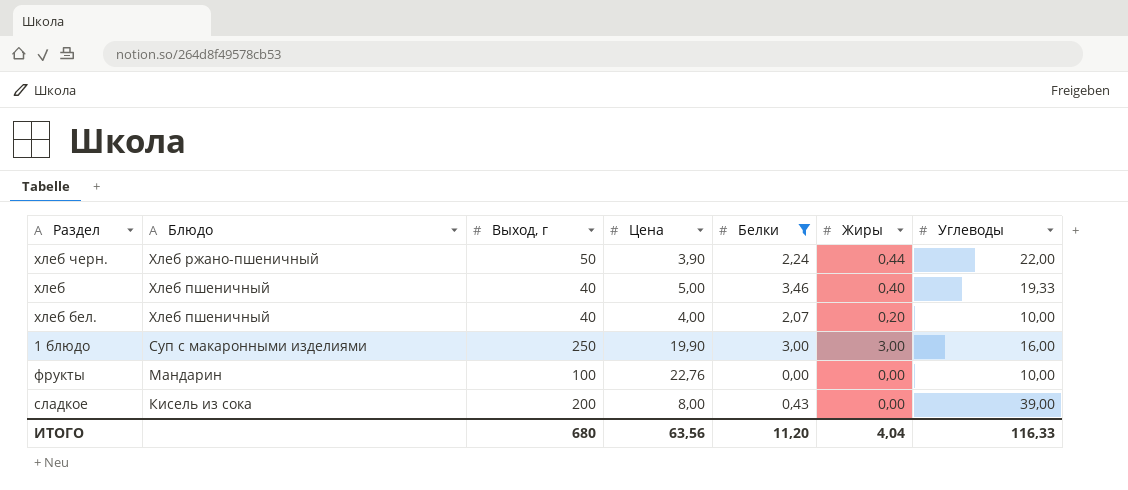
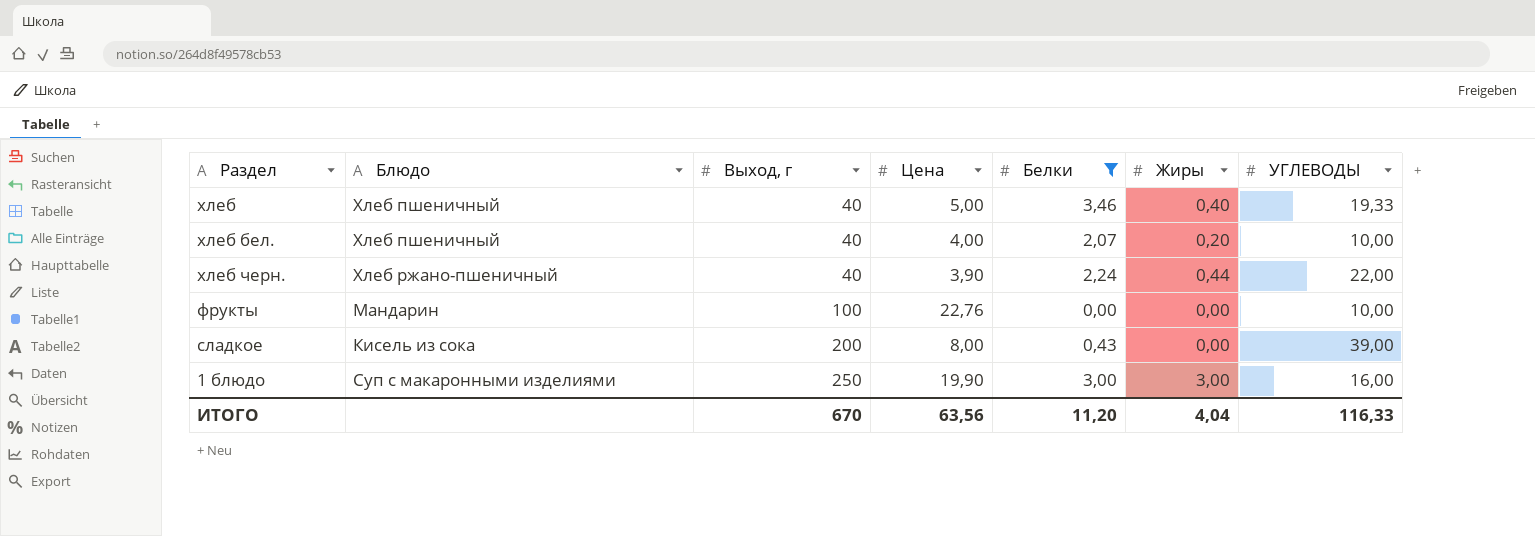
row order: Блюдо descending -> Выход, г ascending
column name: Углеводы -> УГЛЕВОДЫ
хлеб черн. | Выход, г: 50 -> 40
ИТОГО | Выход, г: 680 -> 670

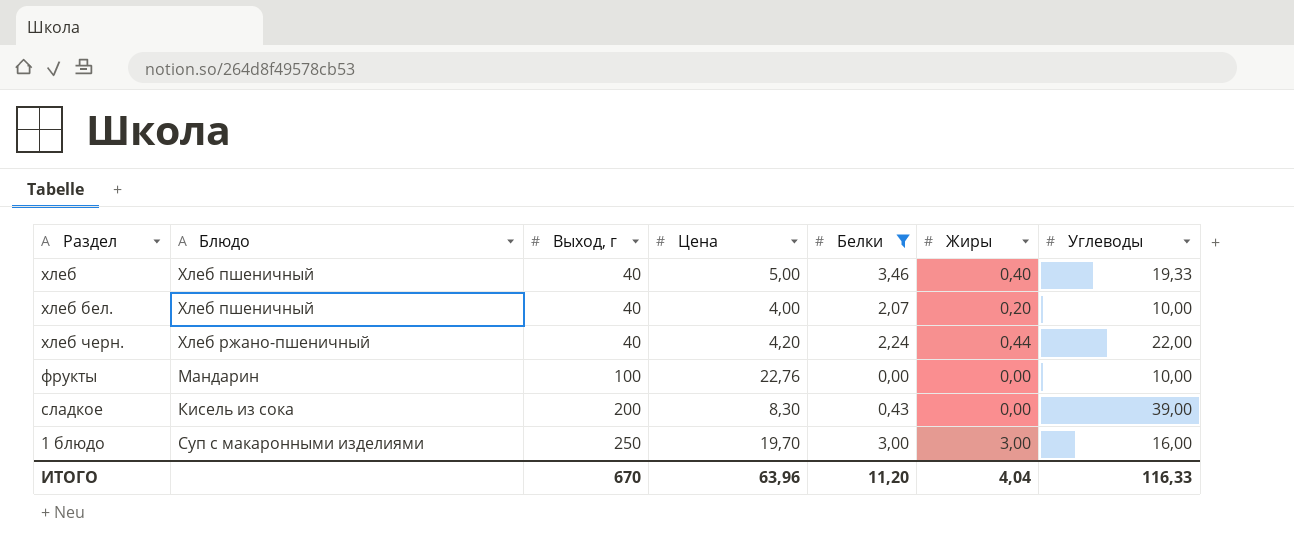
column name: УГЛЕВОДЫ -> Углеводы
хлеб черн. | Цена: 3,90 -> 4,20
сладкое | Цена: 8,00 -> 8,30
1 блюдо | Цена: 19,90 -> 19,70
ИТОГО | Цена: 63,56 -> 63,96

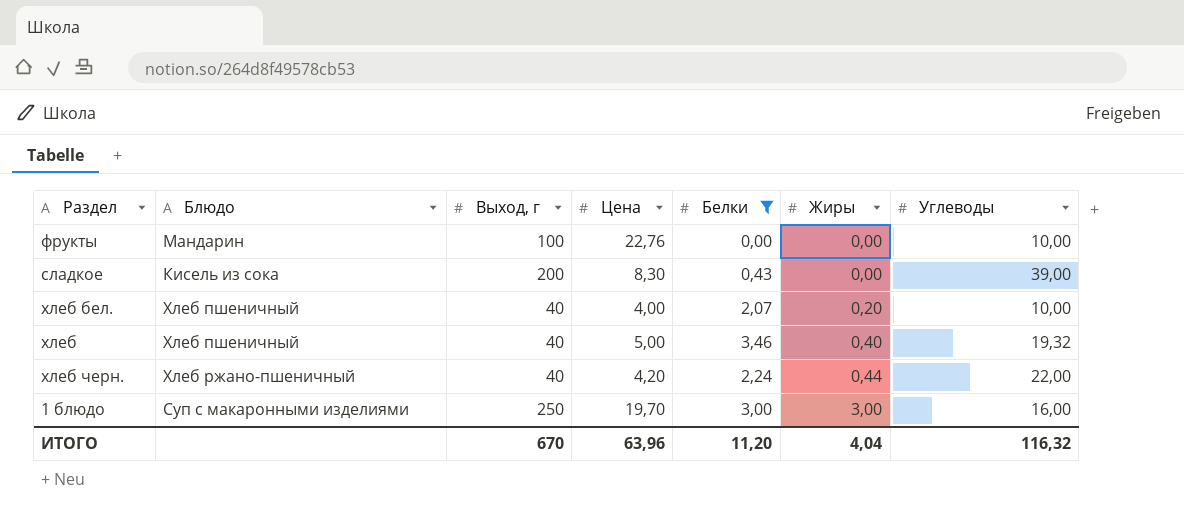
row order: Выход, г ascending -> Жиры ascending
хлеб | Углеводы: 19,33 -> 19,32
ИТОГО | Углеводы: 116,33 -> 116,32

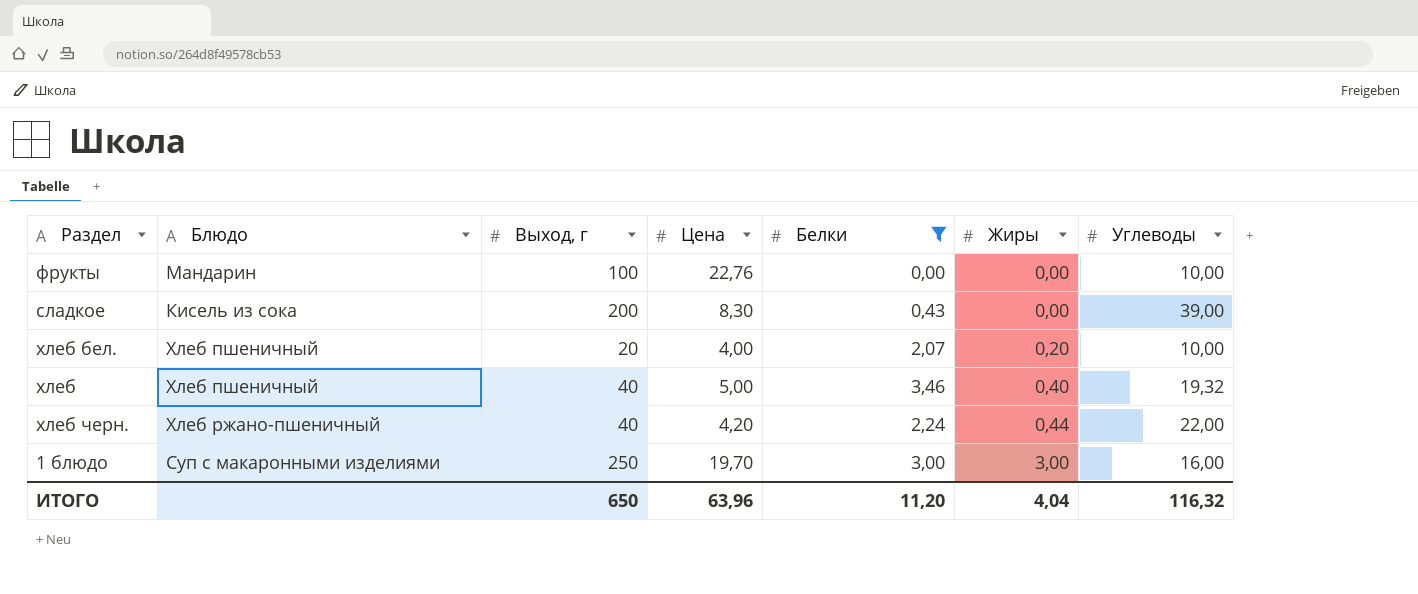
хлеб бел. | Выход, г: 40 -> 20
ИТОГО | Выход, г: 670 -> 650

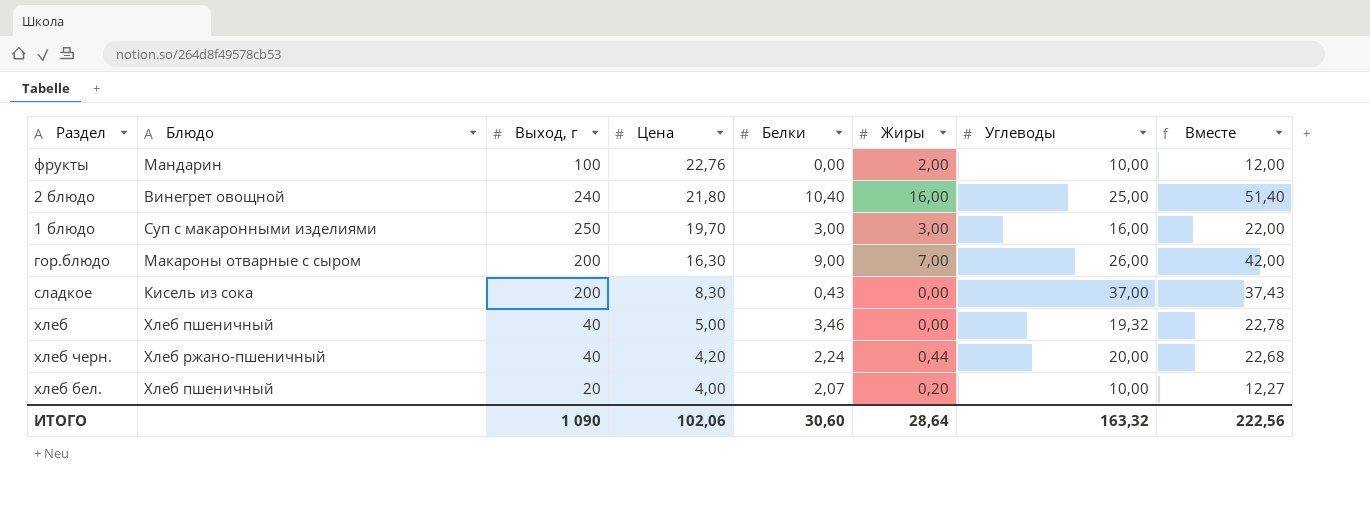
filter: Белки <= 3,46 -> none
row order: Жиры ascending -> Цена descending
column Вместе | formula: none -> [Белки] + [Жиры] + [Углеводы]
фрукты | Жиры: 0,00 -> 2,00
сладкое | Углеводы: 39,00 -> 37,00
хлеб | Жиры: 0,40 -> 0,00
хлеб черн. | Углеводы: 22,00 -> 20,00
ИТОГО | Выход, г: 650 -> 1 090
ИТОГО | Цена: 63,96 -> 102,06
ИТОГО | Белки: 11,20 -> 30,60
ИТОГО | Жиры: 4,04 -> 28,64
ИТОГО | Углеводы: 116,32 -> 163,32

